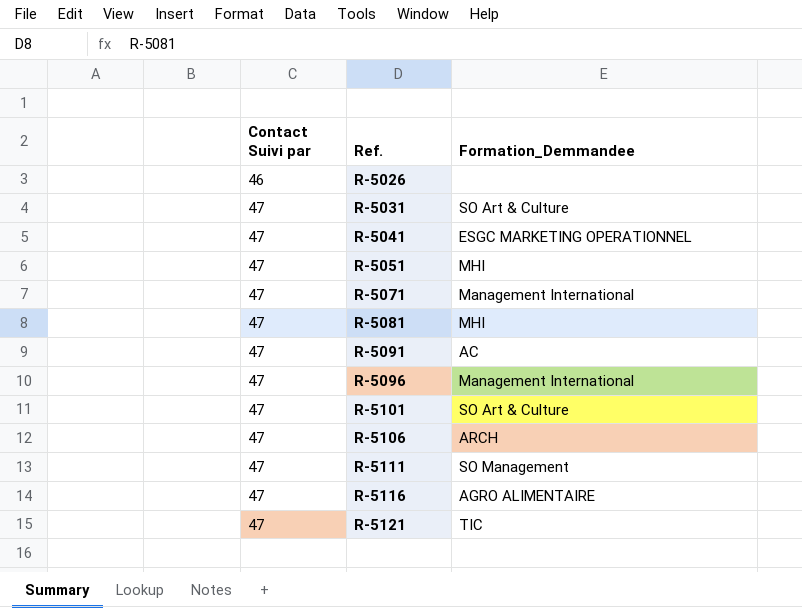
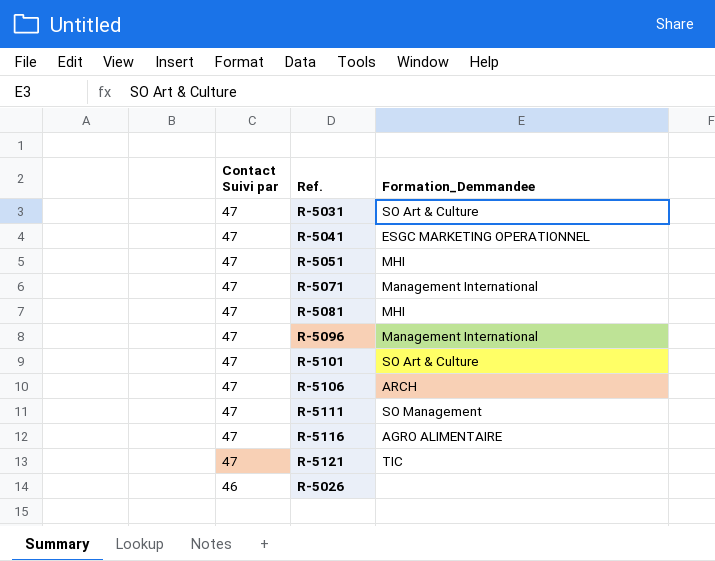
row order: Contact Suivi par ascending -> Contact Suivi par descending
row R-5091: 47 | AC -> none

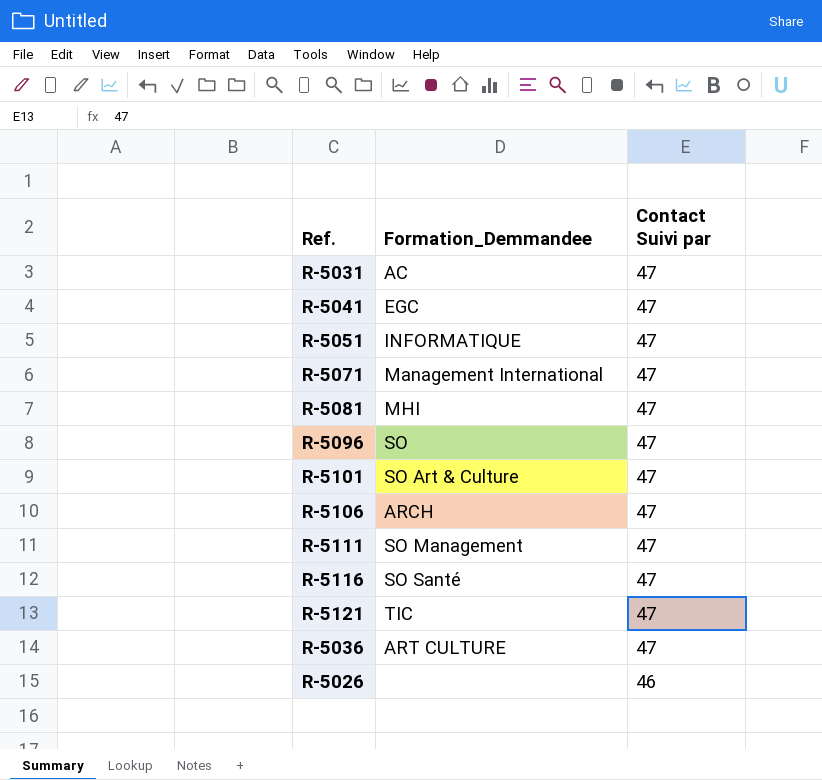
column Contact Suivi par | position: 1 -> 3
R-5031 | Formation_Demmandee: SO Art & Culture -> AC
R-5041 | Formation_Demmandee: ESGC MARKETING OPERATIONNEL -> EGC
R-5051 | Formation_Demmandee: MHI -> INFORMATIQUE
R-5096 | Formation_Demmandee: Management International -> SO
R-5116 | Formation_Demmandee: AGRO ALIMENTAIRE -> SO Santé
row R-5036: none -> ART CULTURE | 47

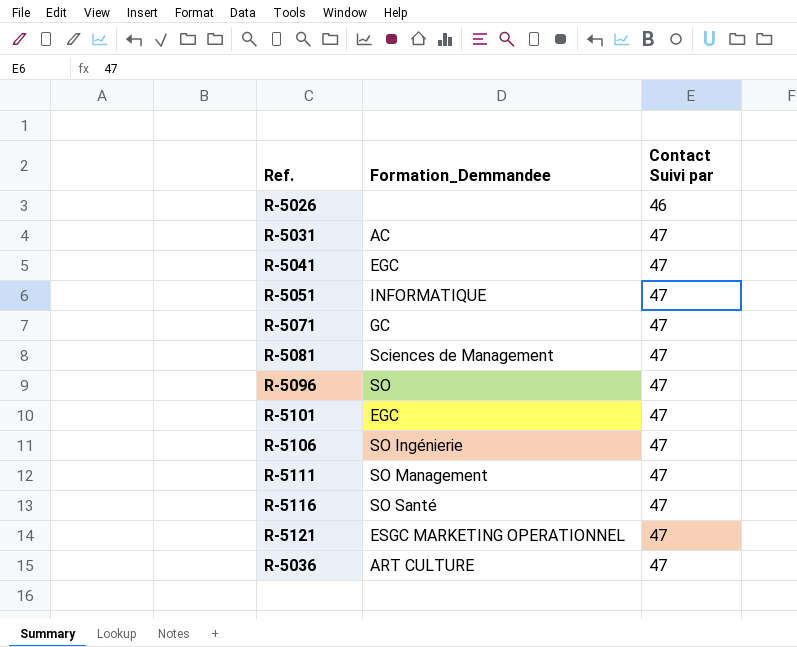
row order: Contact Suivi par descending -> Contact Suivi par ascending
R-5071 | Formation_Demmandee: Management International -> GC
R-5081 | Formation_Demmandee: MHI -> Sciences de Management
R-5101 | Formation_Demmandee: SO Art & Culture -> EGC
R-5106 | Formation_Demmandee: ARCH -> SO Ingénierie
R-5121 | Formation_Demmandee: TIC -> ESGC MARKETING OPERATIONNEL

